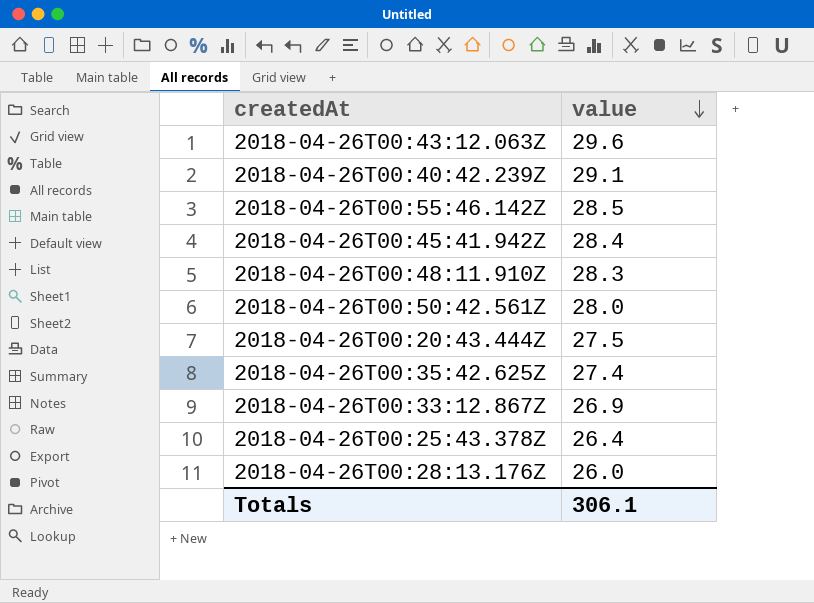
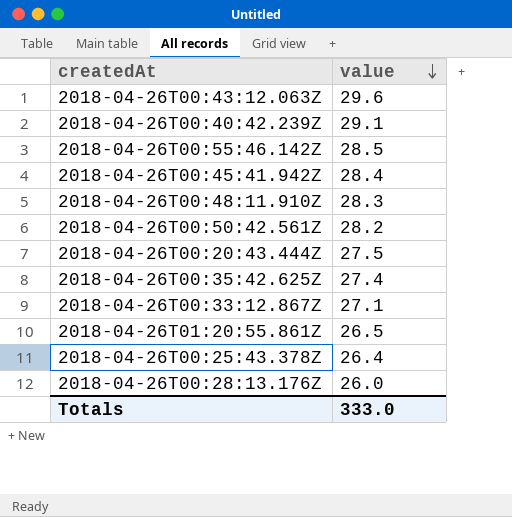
2018-04-26T00:50:42.561Z | value: 28.0 -> 28.2
2018-04-26T00:33:12.867Z | value: 26.9 -> 27.1
row 2018-04-26T01:20:55.861Z: none -> 26.5
Totals | value: 306.1 -> 333.0

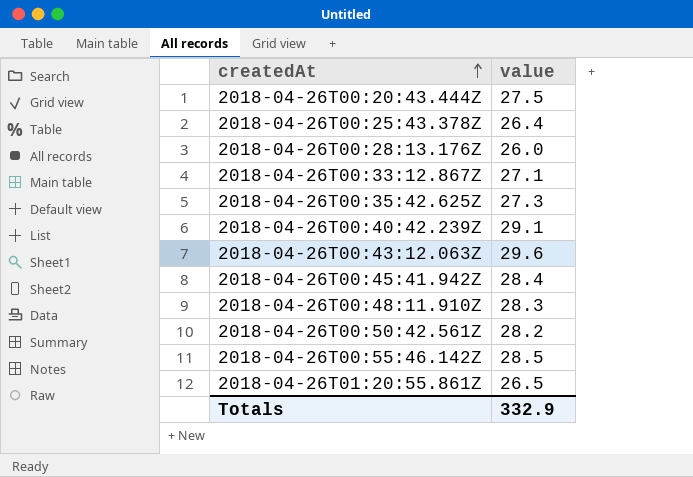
row order: value descending -> createdAt ascending
2018-04-26T00:35:42.625Z | value: 27.4 -> 27.3
Totals | value: 333.0 -> 332.9

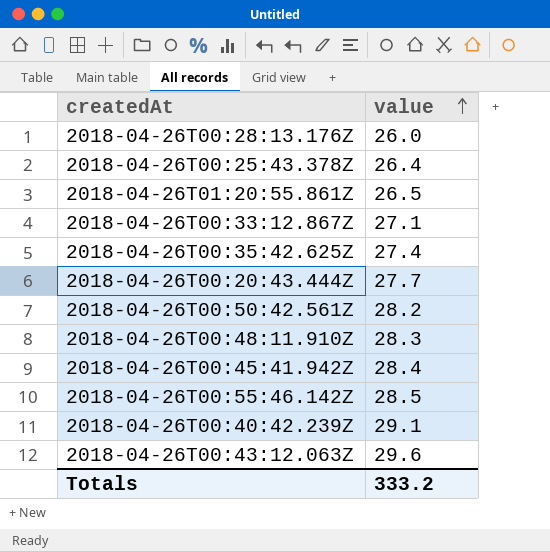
row order: createdAt ascending -> value ascending
2018-04-26T00:35:42.625Z | value: 27.3 -> 27.4
2018-04-26T00:20:43.444Z | value: 27.5 -> 27.7
Totals | value: 332.9 -> 333.2

